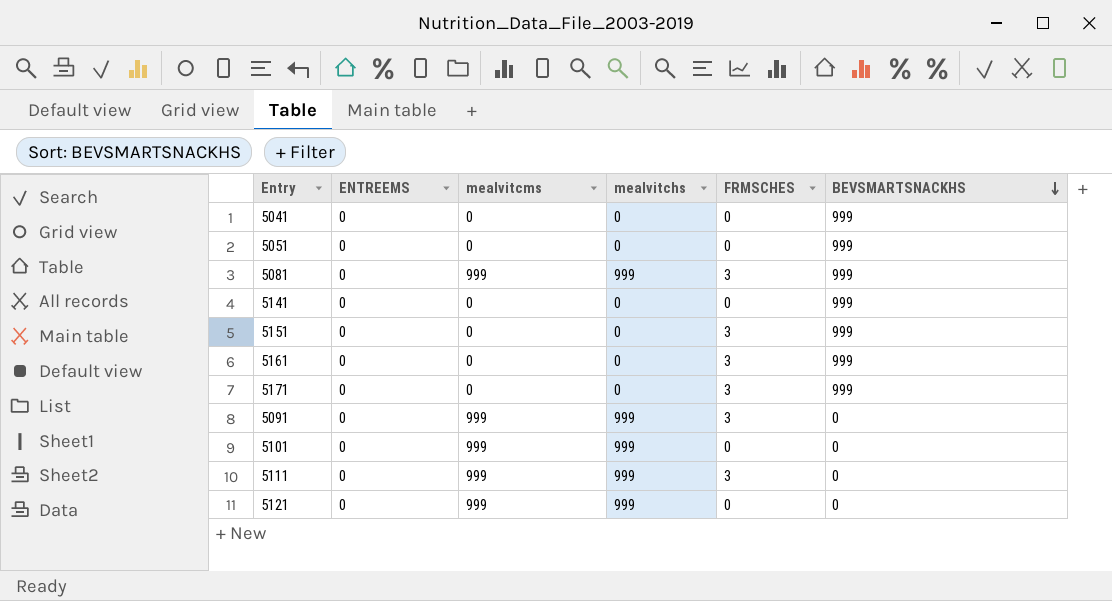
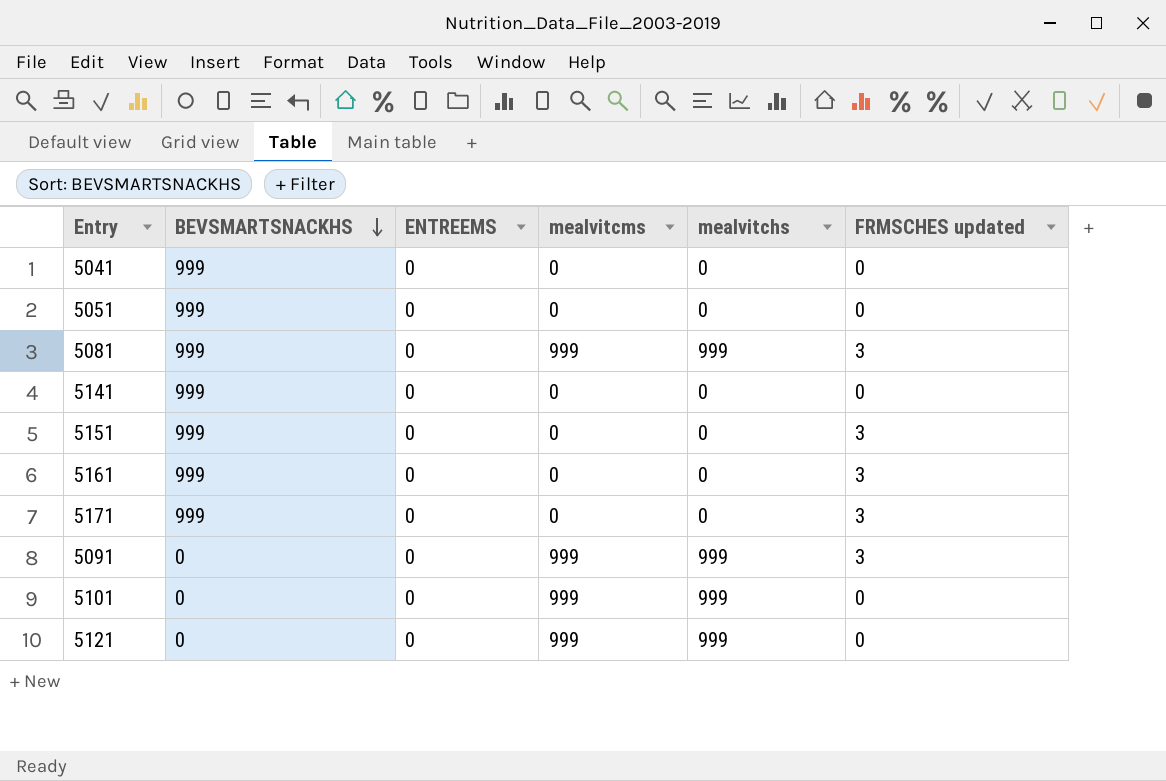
column BEVSMARTSNACKHS | position: 6 -> 2
column name: FRMSCHES -> FRMSCHES updated
row 5111: 0 | 999 | 999 | 3 | 0 -> none

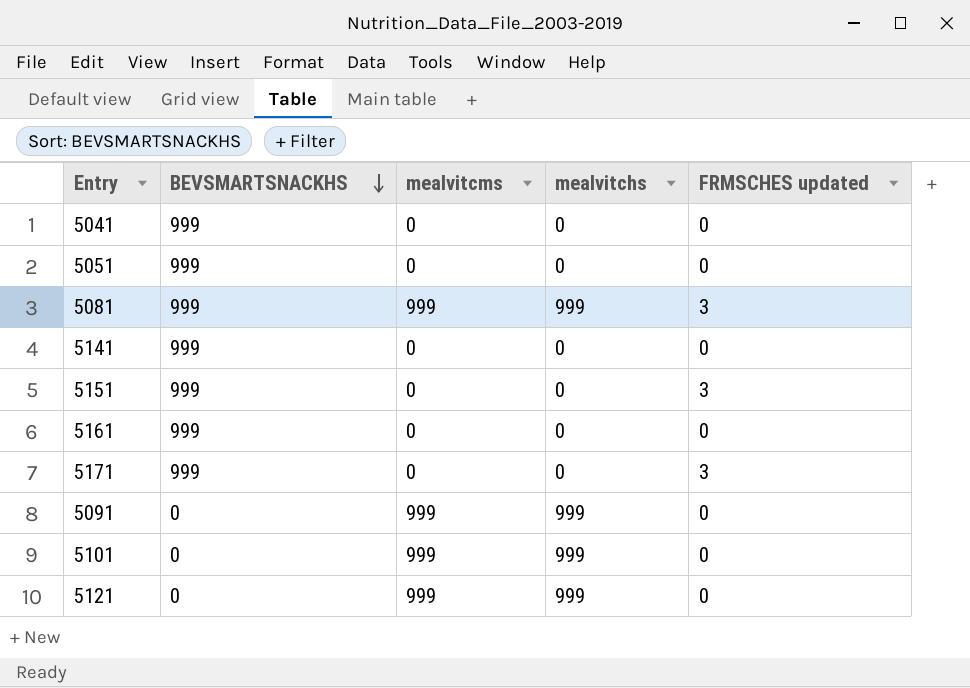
column ENTREEMS | position: 3 -> none
5161 | FRMSCHES updated: 3 -> 0
5091 | FRMSCHES updated: 3 -> 0

